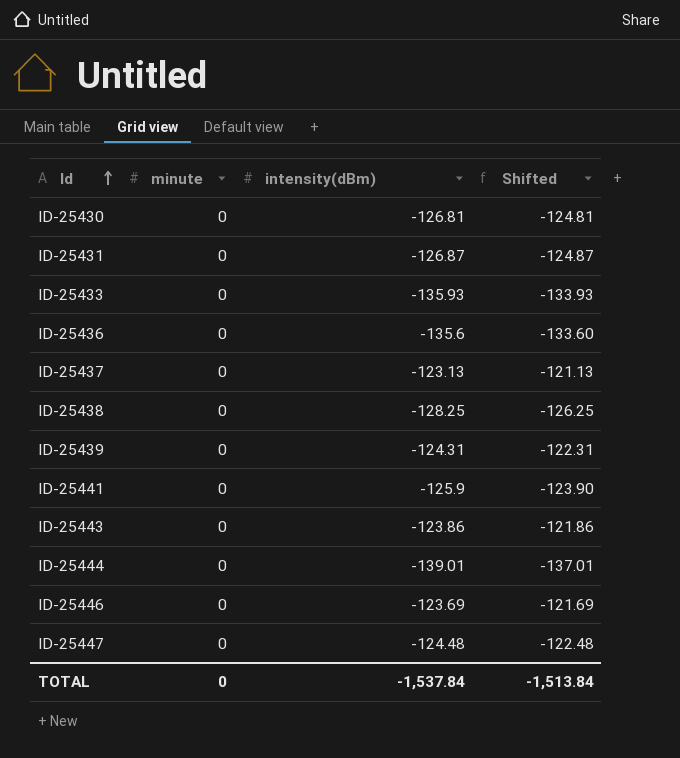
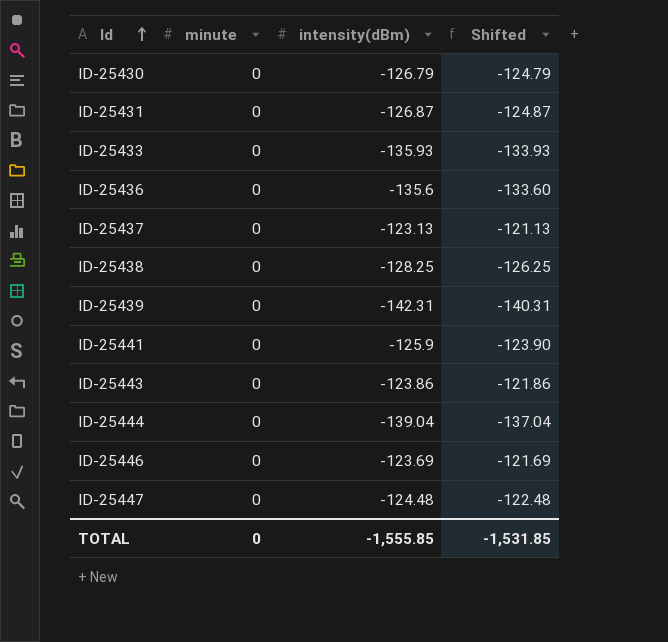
ID-25430 | intensity(dBm): -126.81 -> -126.79
ID-25430 | Shifted: -124.81 -> -124.79
ID-25439 | intensity(dBm): -124.31 -> -142.31
ID-25439 | Shifted: -122.31 -> -140.31
ID-25444 | intensity(dBm): -139.01 -> -139.04
ID-25444 | Shifted: -137.01 -> -137.04
TOTAL | intensity(dBm): -1,537.84 -> -1,555.85
TOTAL | Shifted: -1,513.84 -> -1,531.85

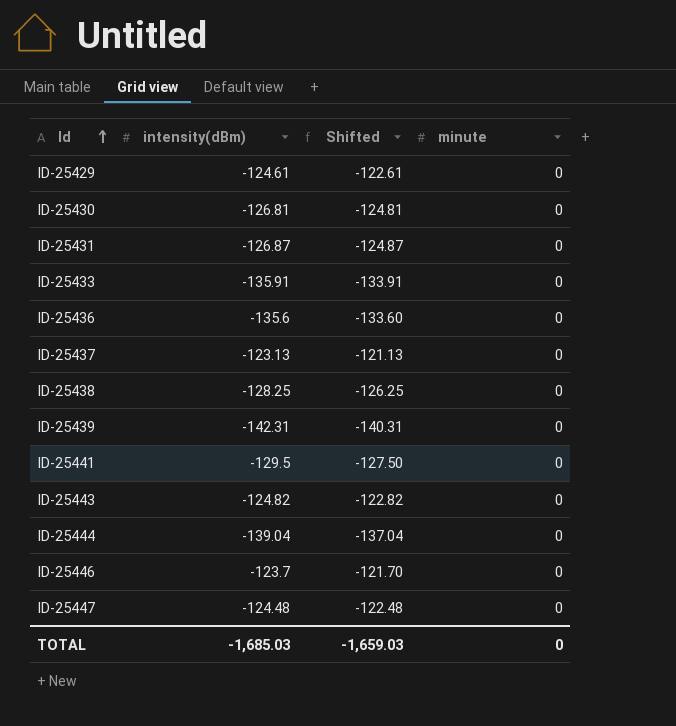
column minute | position: 2 -> 4
row ID-25429: none -> -124.61 | -122.61 | 0
ID-25430 | intensity(dBm): -126.79 -> -126.81
ID-25430 | Shifted: -124.79 -> -124.81
ID-25433 | intensity(dBm): -135.93 -> -135.91
ID-25433 | Shifted: -133.93 -> -133.91
ID-25441 | intensity(dBm): -125.9 -> -129.5
ID-25441 | Shifted: -123.90 -> -127.50
ID-25443 | intensity(dBm): -123.86 -> -124.82
ID-25443 | Shifted: -121.86 -> -122.82
ID-25446 | intensity(dBm): -123.69 -> -123.7
ID-25446 | Shifted: -121.69 -> -121.70
TOTAL | intensity(dBm): -1,555.85 -> -1,685.03
TOTAL | Shifted: -1,531.85 -> -1,659.03

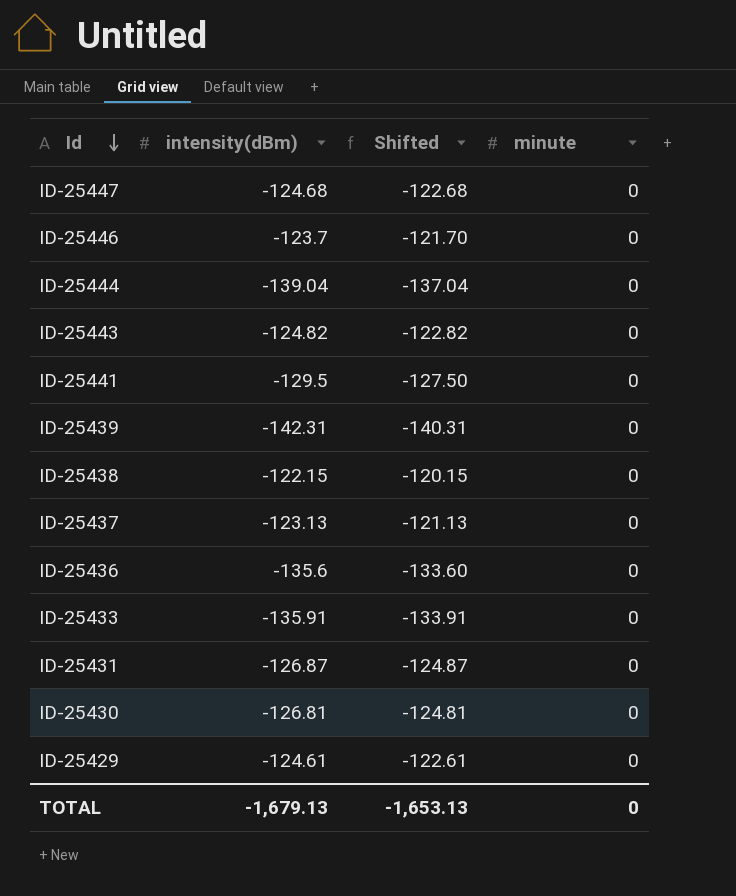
row order: Id ascending -> Id descending
ID-25447 | intensity(dBm): -124.48 -> -124.68
ID-25447 | Shifted: -122.48 -> -122.68
ID-25438 | intensity(dBm): -128.25 -> -122.15
ID-25438 | Shifted: -126.25 -> -120.15
TOTAL | intensity(dBm): -1,685.03 -> -1,679.13
TOTAL | Shifted: -1,659.03 -> -1,653.13

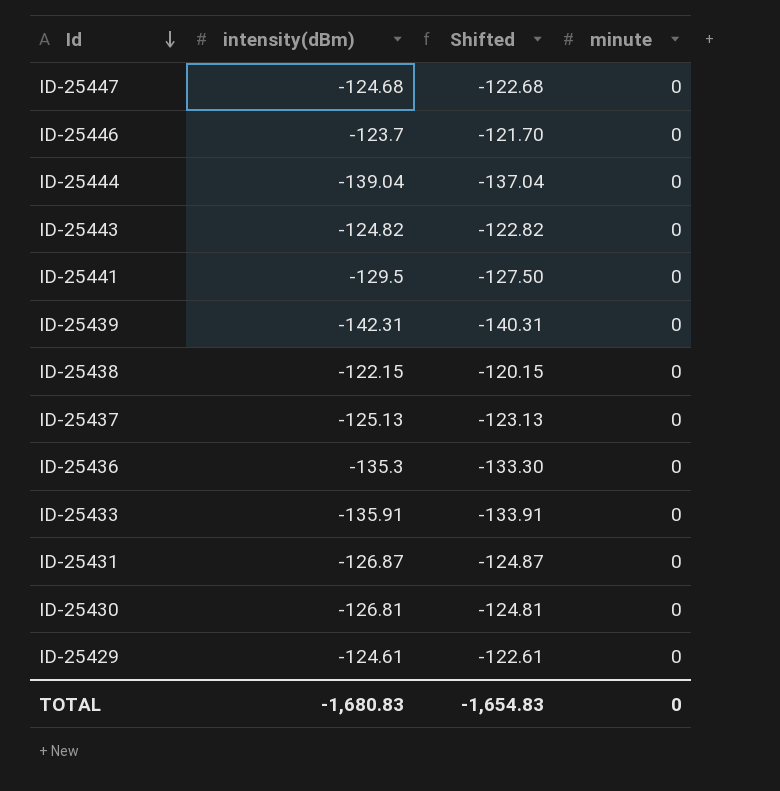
ID-25437 | intensity(dBm): -123.13 -> -125.13
ID-25437 | Shifted: -121.13 -> -123.13
ID-25436 | intensity(dBm): -135.6 -> -135.3
ID-25436 | Shifted: -133.60 -> -133.30
TOTAL | intensity(dBm): -1,679.13 -> -1,680.83
TOTAL | Shifted: -1,653.13 -> -1,654.83

